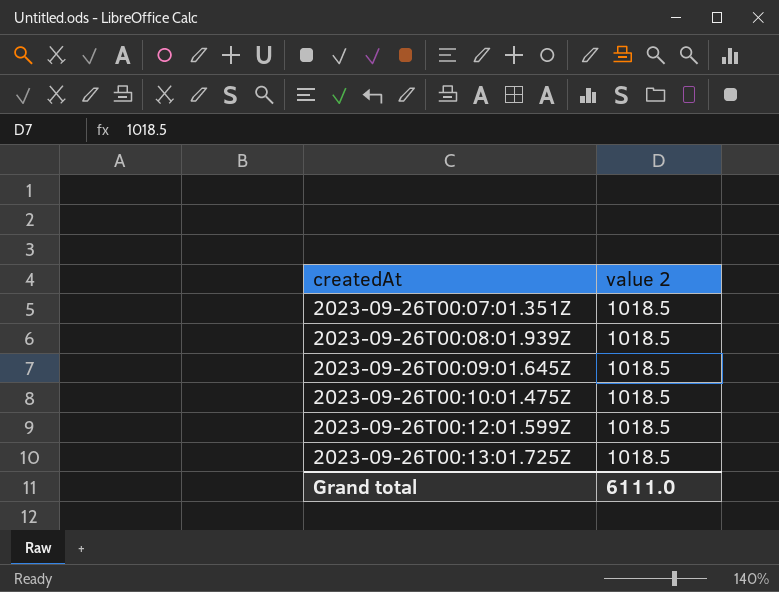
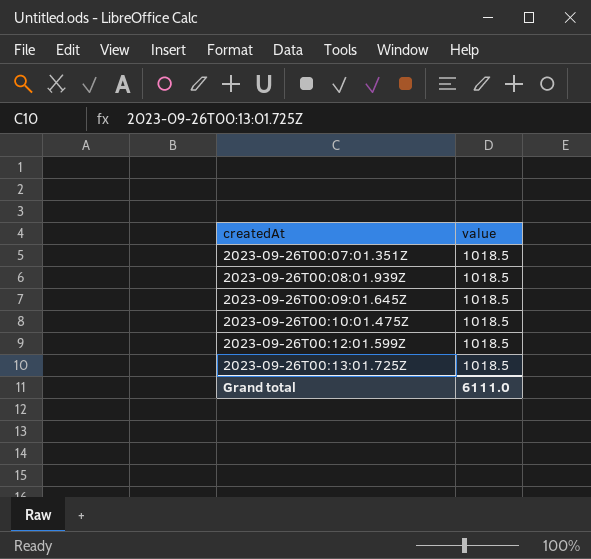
column name: value 2 -> value

